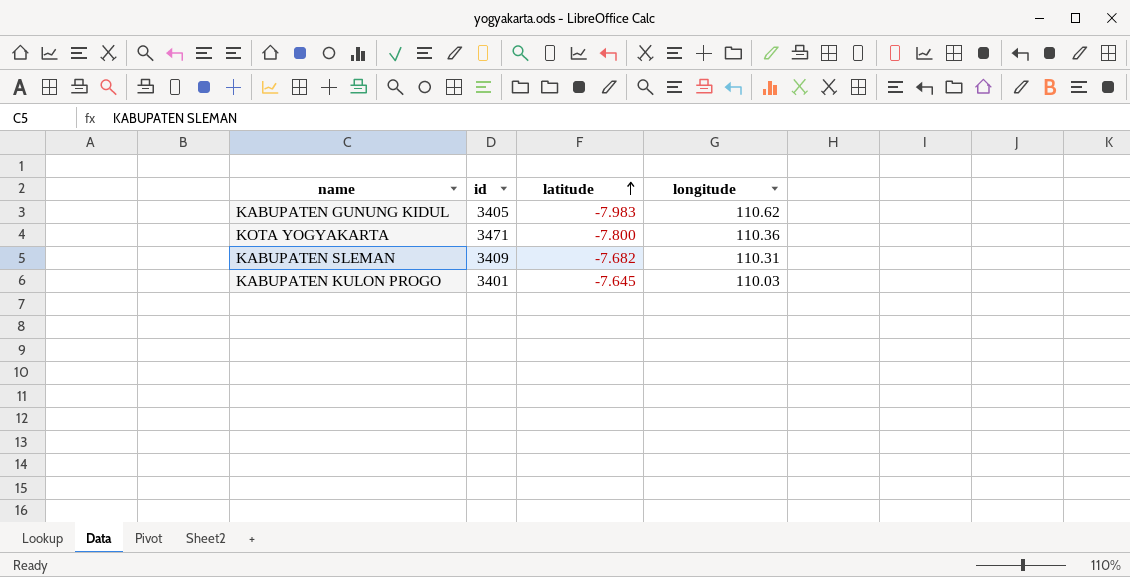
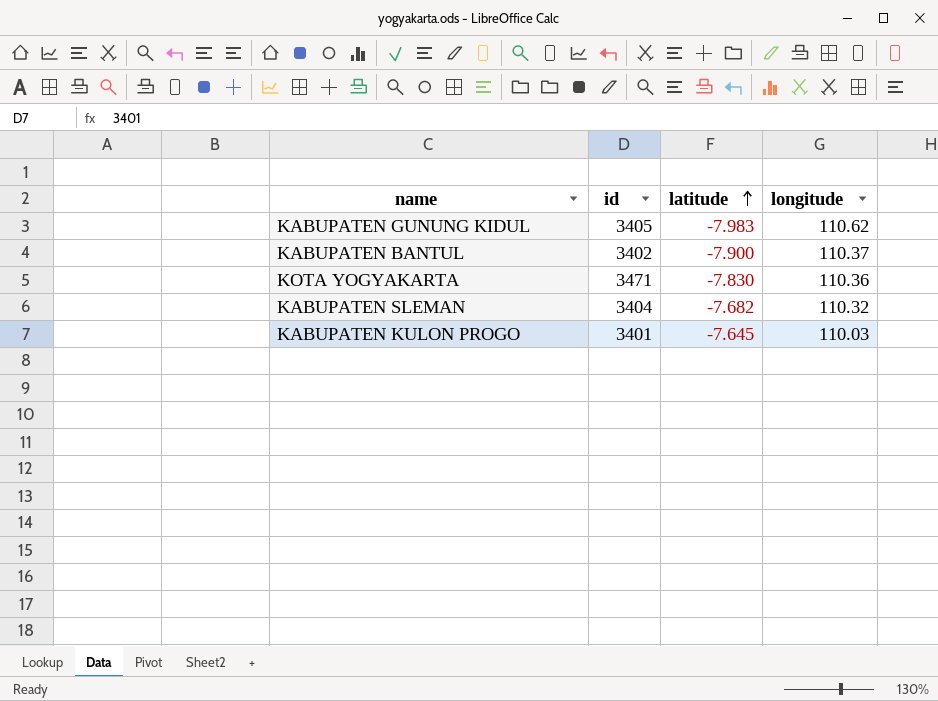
row KABUPATEN BANTUL: none -> 3402 | -7.900 | 110.37
KOTA YOGYAKARTA | latitude: -7.800 -> -7.830
KABUPATEN SLEMAN | id: 3409 -> 3404
KABUPATEN SLEMAN | longitude: 110.31 -> 110.32

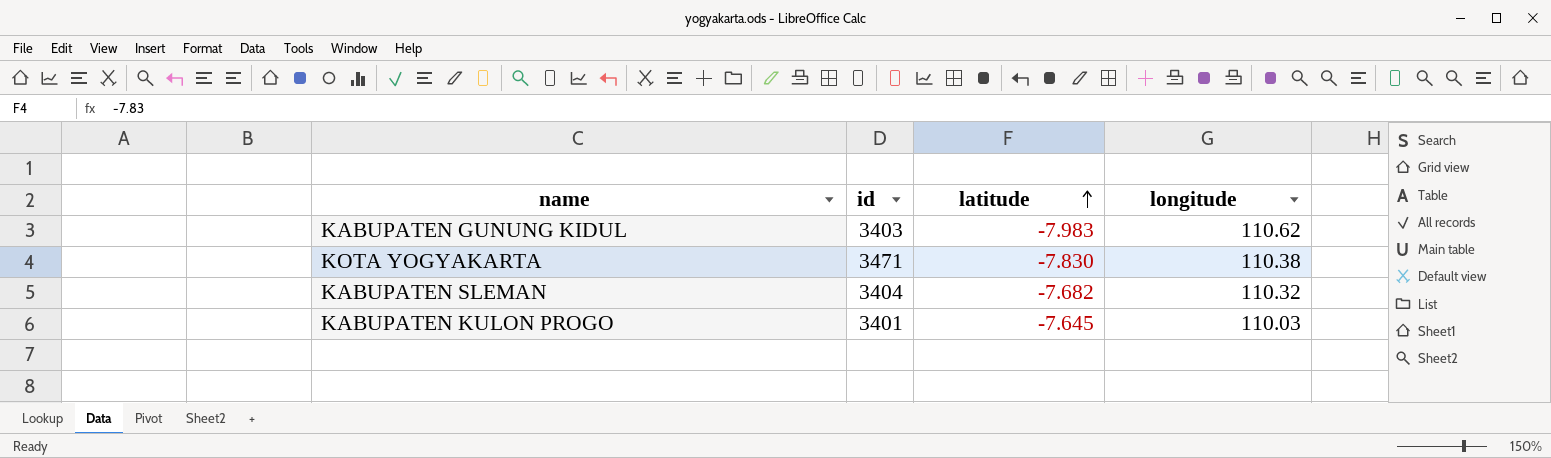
row KABUPATEN BANTUL: 3402 | -7.900 | 110.37 -> none
KABUPATEN GUNUNG KIDUL | id: 3405 -> 3403
KOTA YOGYAKARTA | longitude: 110.36 -> 110.38

